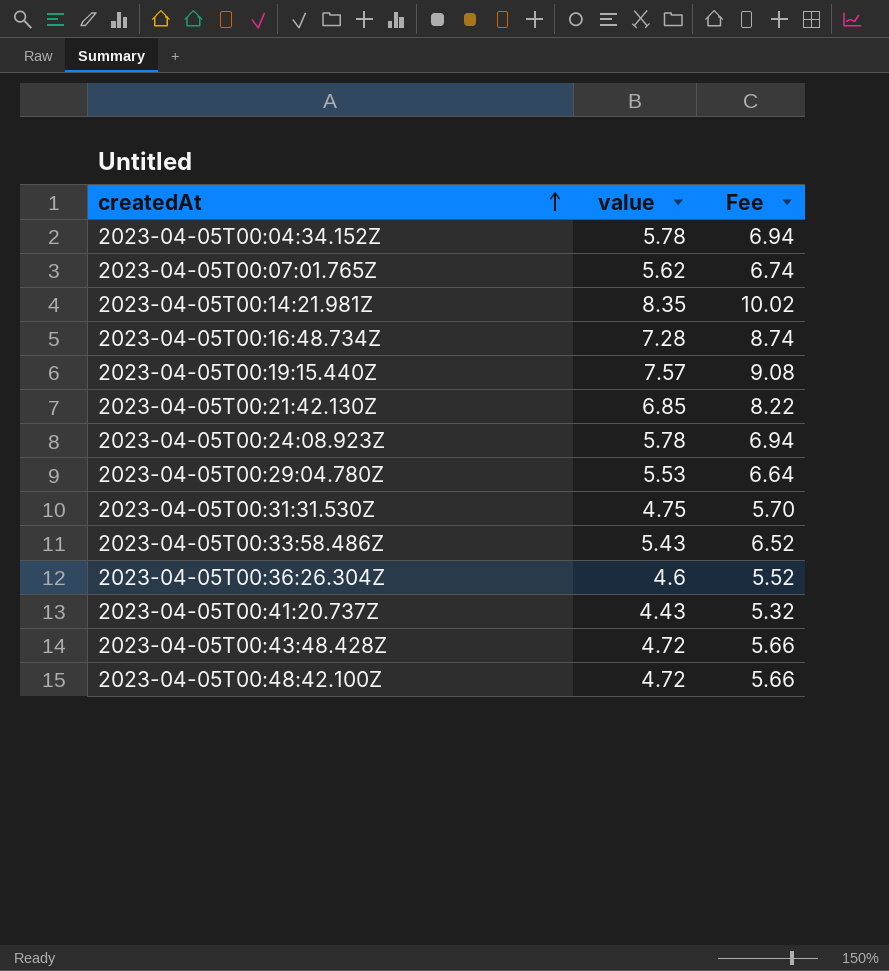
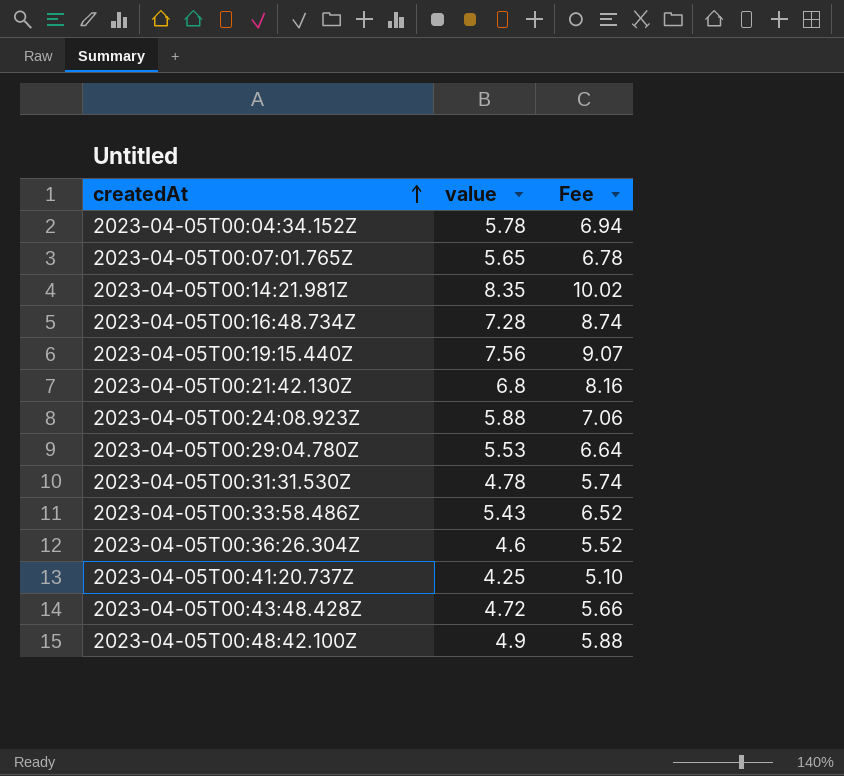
2023-04-05T00:07:01.765Z | value: 5.62 -> 5.65
2023-04-05T00:07:01.765Z | Fee: 6.74 -> 6.78
2023-04-05T00:19:15.440Z | value: 7.57 -> 7.56
2023-04-05T00:19:15.440Z | Fee: 9.08 -> 9.07
2023-04-05T00:21:42.130Z | value: 6.85 -> 6.8
2023-04-05T00:21:42.130Z | Fee: 8.22 -> 8.16
2023-04-05T00:24:08.923Z | value: 5.78 -> 5.88
2023-04-05T00:24:08.923Z | Fee: 6.94 -> 7.06
2023-04-05T00:31:31.530Z | value: 4.75 -> 4.78
2023-04-05T00:31:31.530Z | Fee: 5.70 -> 5.74
2023-04-05T00:41:20.737Z | value: 4.43 -> 4.25
2023-04-05T00:41:20.737Z | Fee: 5.32 -> 5.10
2023-04-05T00:48:42.100Z | value: 4.72 -> 4.9
2023-04-05T00:48:42.100Z | Fee: 5.66 -> 5.88

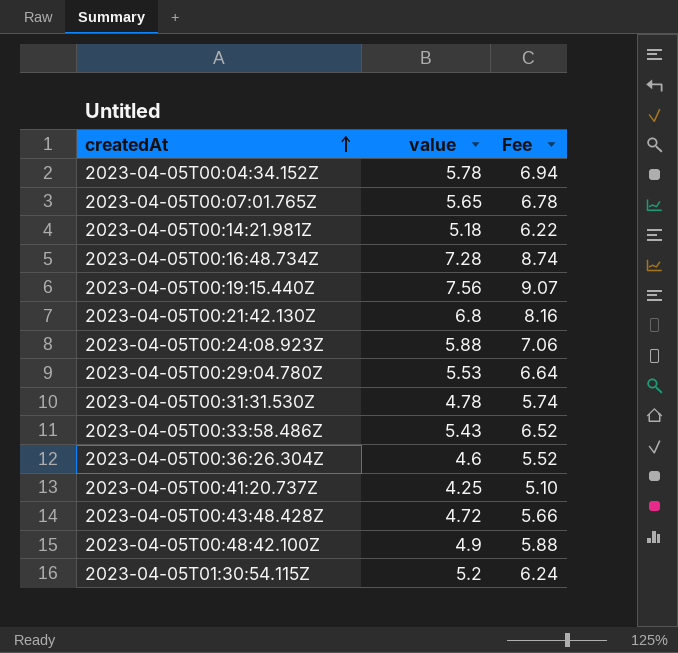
2023-04-05T00:14:21.981Z | value: 8.35 -> 5.18
2023-04-05T00:14:21.981Z | Fee: 10.02 -> 6.22
row 2023-04-05T01:30:54.115Z: none -> 5.2 | 6.24

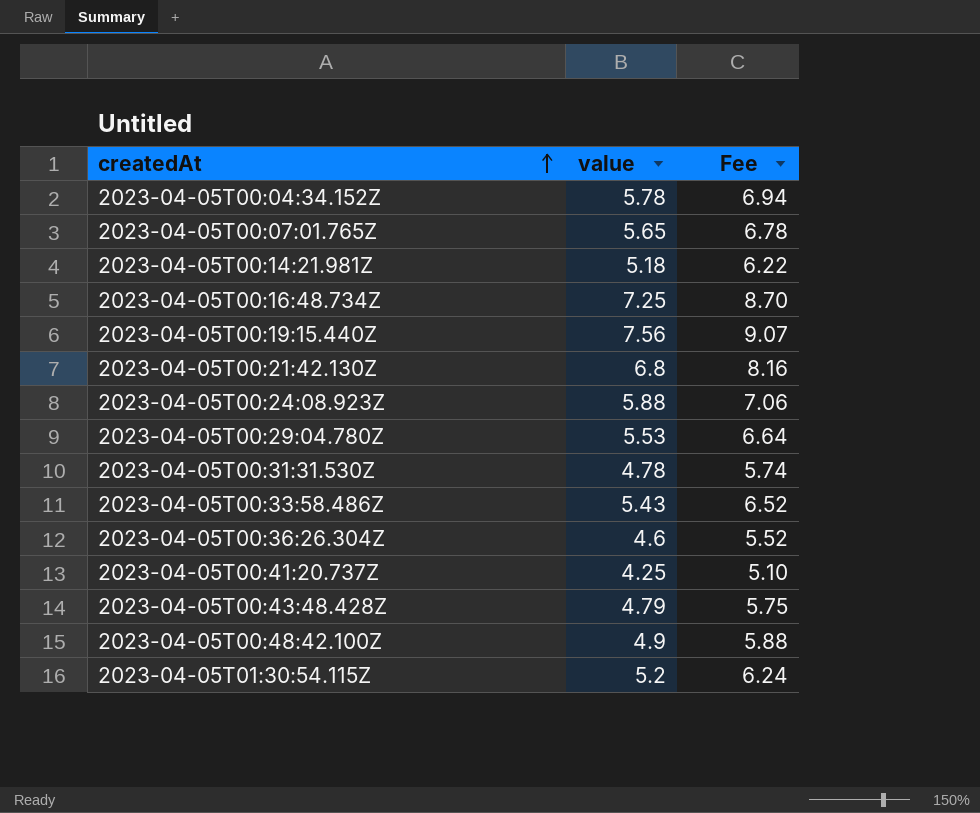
2023-04-05T00:16:48.734Z | value: 7.28 -> 7.25
2023-04-05T00:16:48.734Z | Fee: 8.74 -> 8.70
2023-04-05T00:43:48.428Z | value: 4.72 -> 4.79
2023-04-05T00:43:48.428Z | Fee: 5.66 -> 5.75

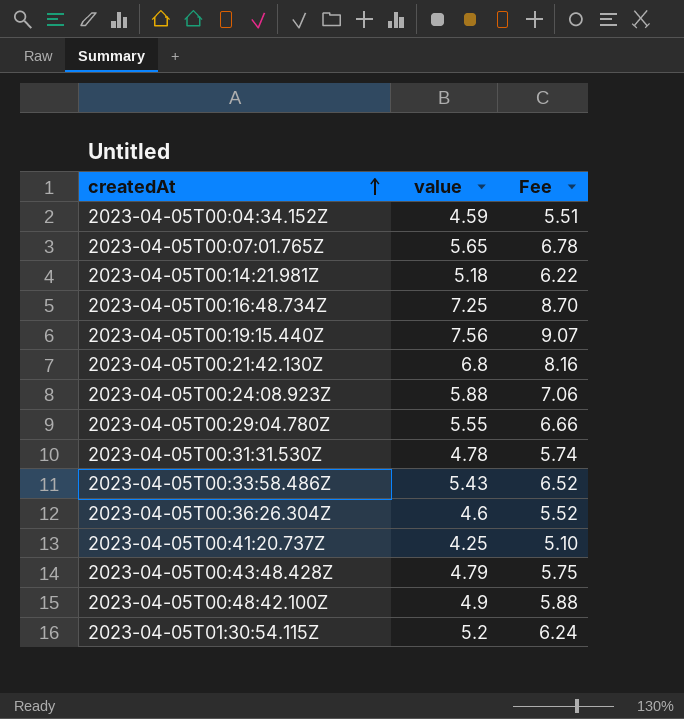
2023-04-05T00:04:34.152Z | value: 5.78 -> 4.59
2023-04-05T00:04:34.152Z | Fee: 6.94 -> 5.51
2023-04-05T00:29:04.780Z | value: 5.53 -> 5.55
2023-04-05T00:29:04.780Z | Fee: 6.64 -> 6.66

